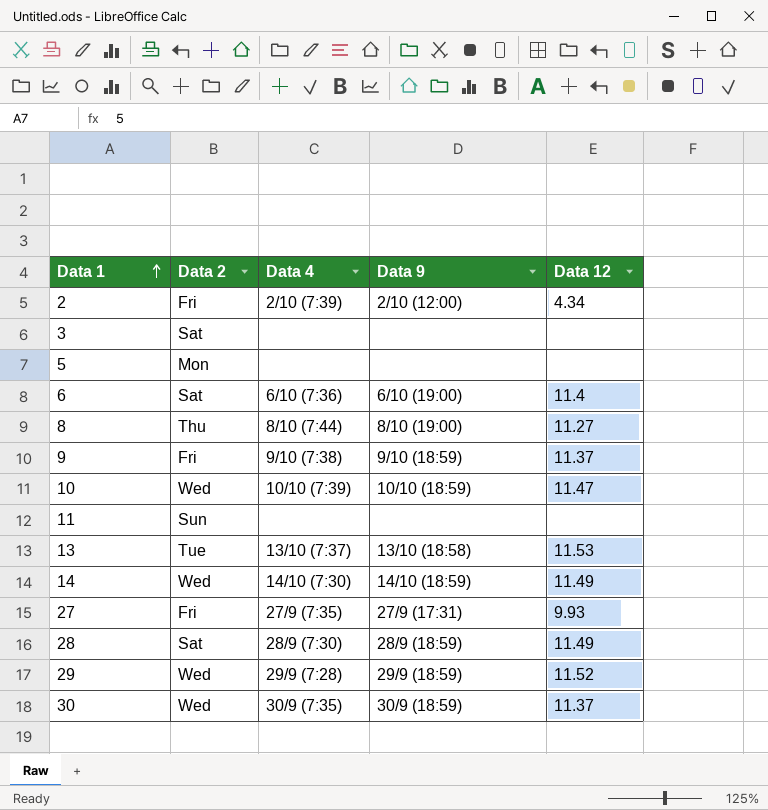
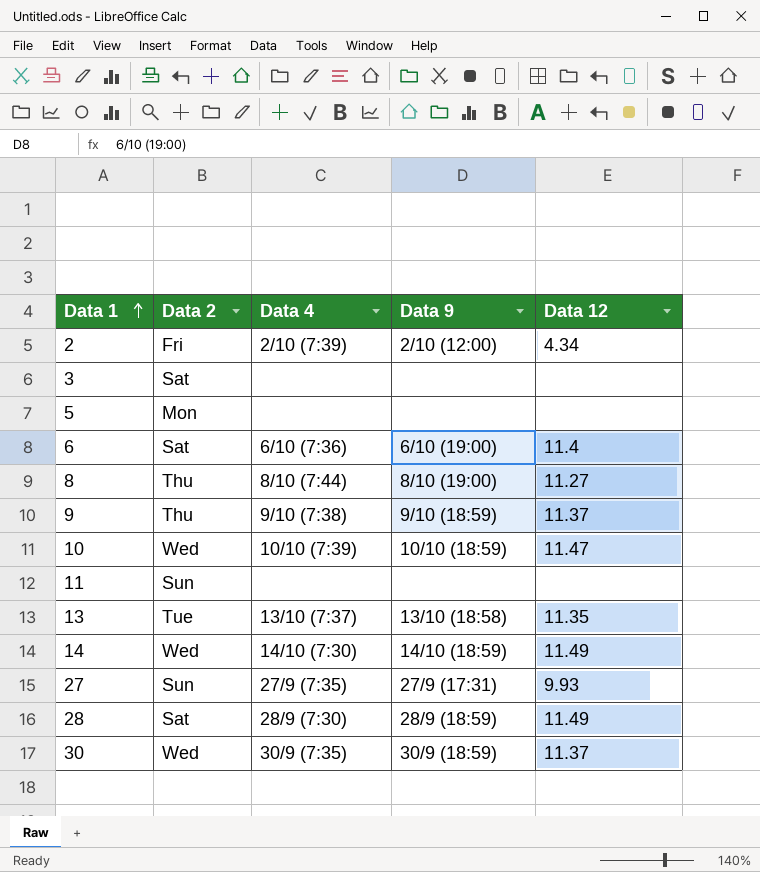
row 29: Wed | 29/9 (7:28) | 29/9 (18:59) | 11.52 -> none
9 | Data 2: Fri -> Thu
13 | Data 12: 11.53 -> 11.35
27 | Data 2: Fri -> Sun

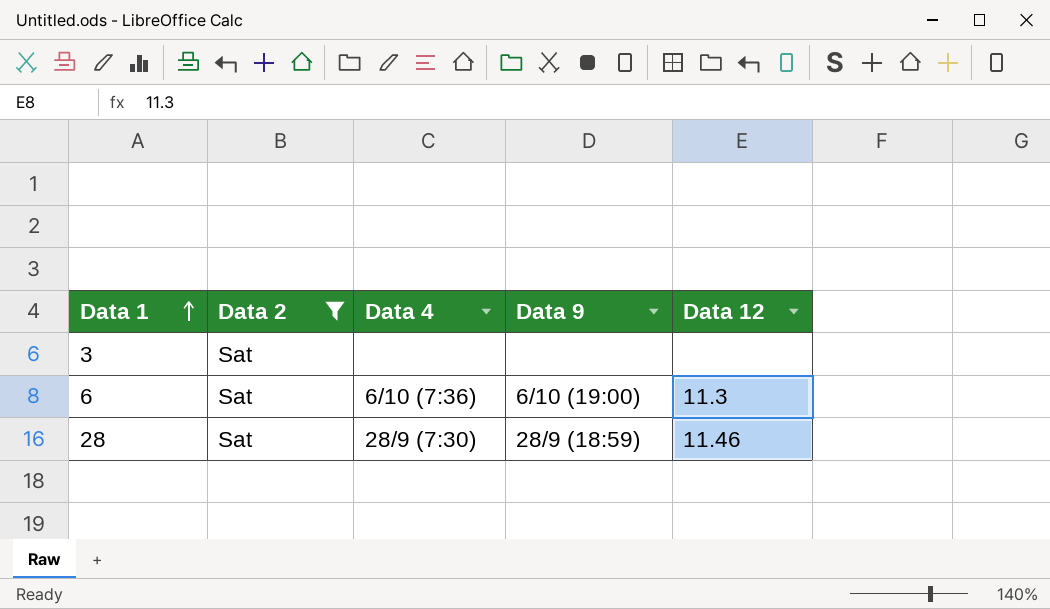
filter: none -> Data 2 = Sat
6 | Data 12: 11.4 -> 11.3
28 | Data 12: 11.49 -> 11.46

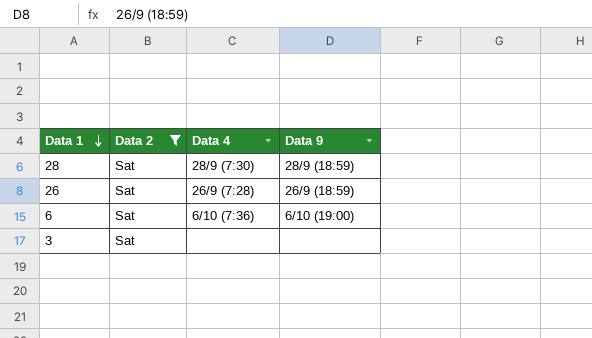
row order: Data 1 ascending -> Data 1 descending
column Data 12 | position: 5 -> none
row 26: none -> Sat | 26/9 (7:28) | 26/9 (18:59)

